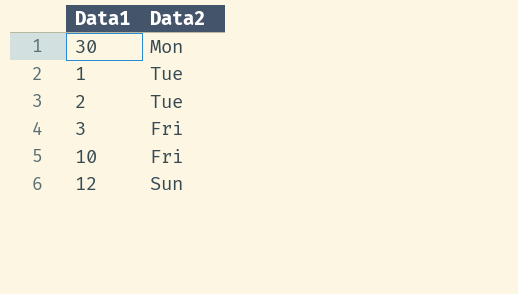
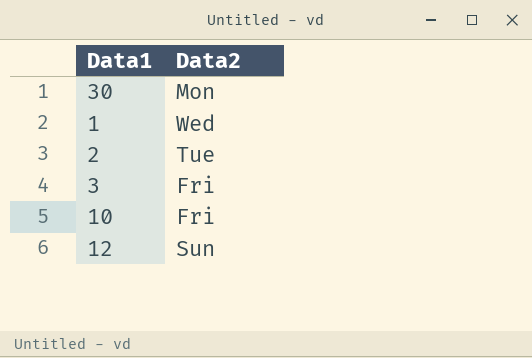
1 | Data2: Tue -> Wed

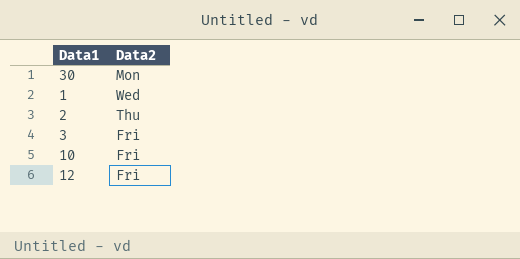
2 | Data2: Tue -> Thu
12 | Data2: Sun -> Fri

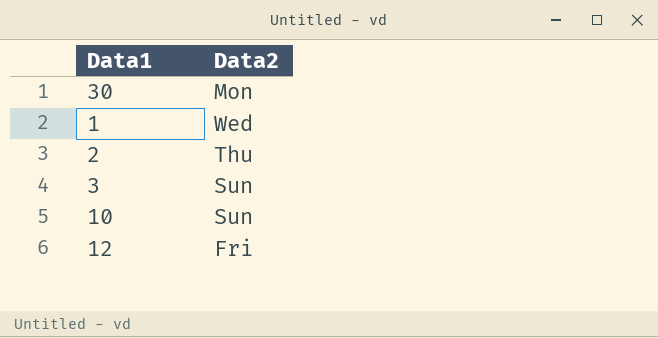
3 | Data2: Fri -> Sun
10 | Data2: Fri -> Sun

